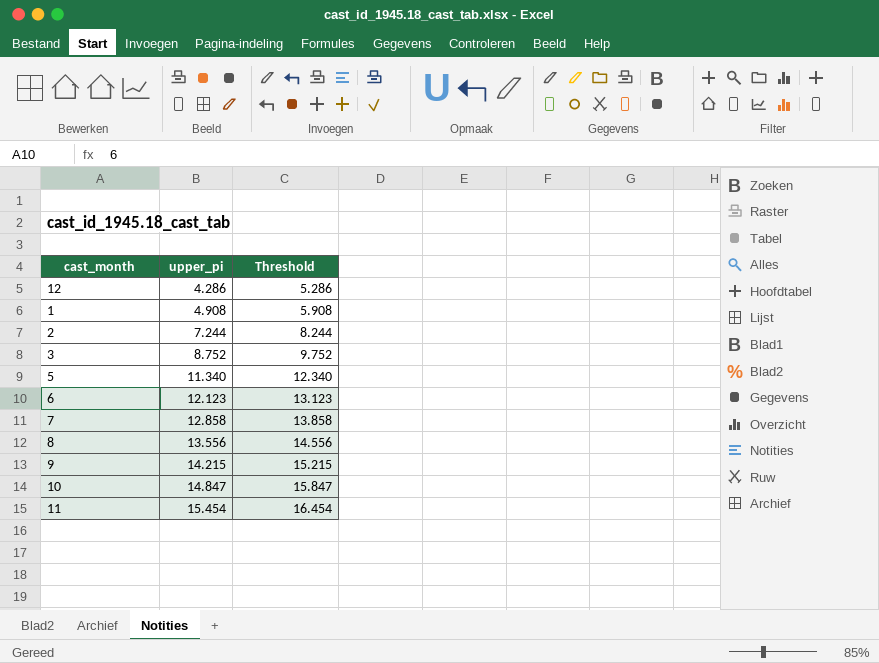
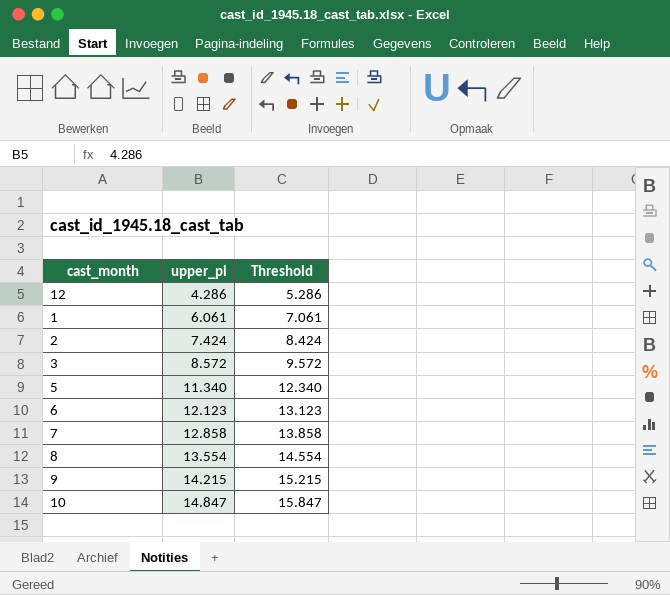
row 11: 15.454 | 16.454 -> none
1 | upper_pi: 4.908 -> 6.061
1 | Threshold: 5.908 -> 7.061
2 | upper_pi: 7.244 -> 7.424
2 | Threshold: 8.244 -> 8.424
3 | upper_pi: 8.752 -> 8.572
3 | Threshold: 9.752 -> 9.572
8 | upper_pi: 13.556 -> 13.554
8 | Threshold: 14.556 -> 14.554

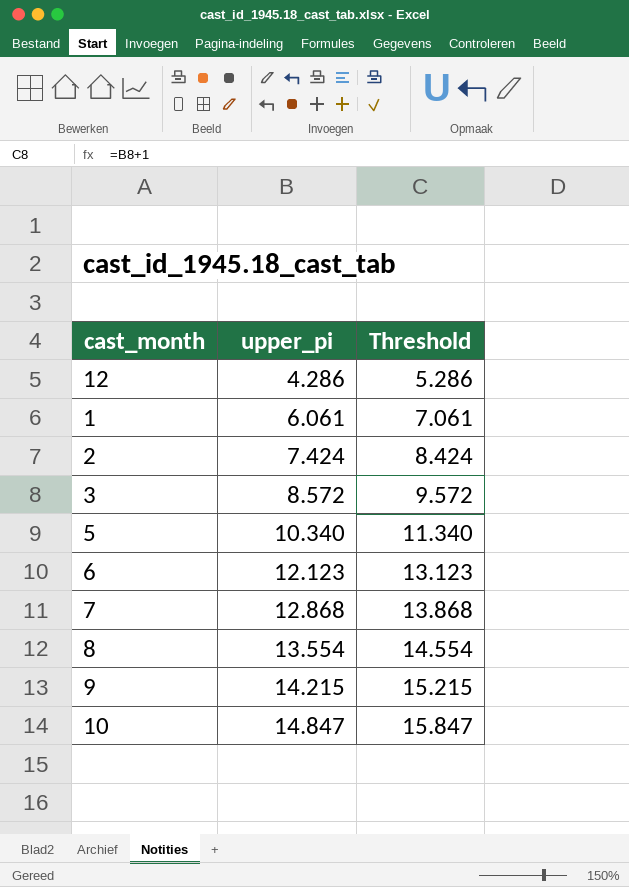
5 | upper_pi: 11.340 -> 10.340
5 | Threshold: 12.340 -> 11.340
7 | upper_pi: 12.858 -> 12.868
7 | Threshold: 13.858 -> 13.868

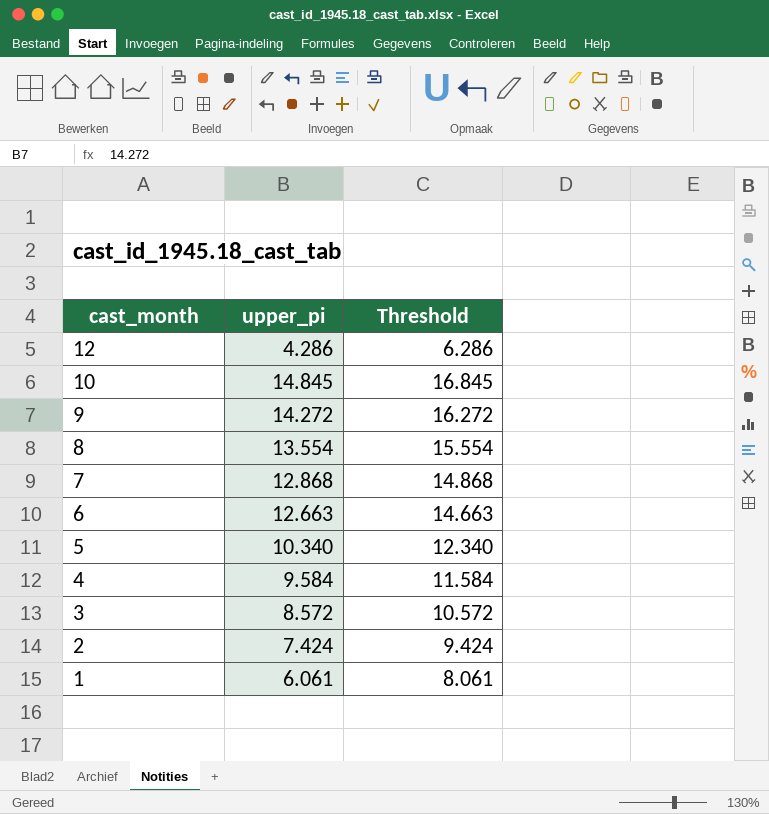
row order: upper_pi ascending -> cast_month descending
column Threshold | formula: [upper_pi] + 1 -> [upper_pi] + 2
10 | upper_pi: 14.847 -> 14.845
9 | upper_pi: 14.215 -> 14.272
6 | upper_pi: 12.123 -> 12.663
row 4: none -> 9.584 | 11.584

